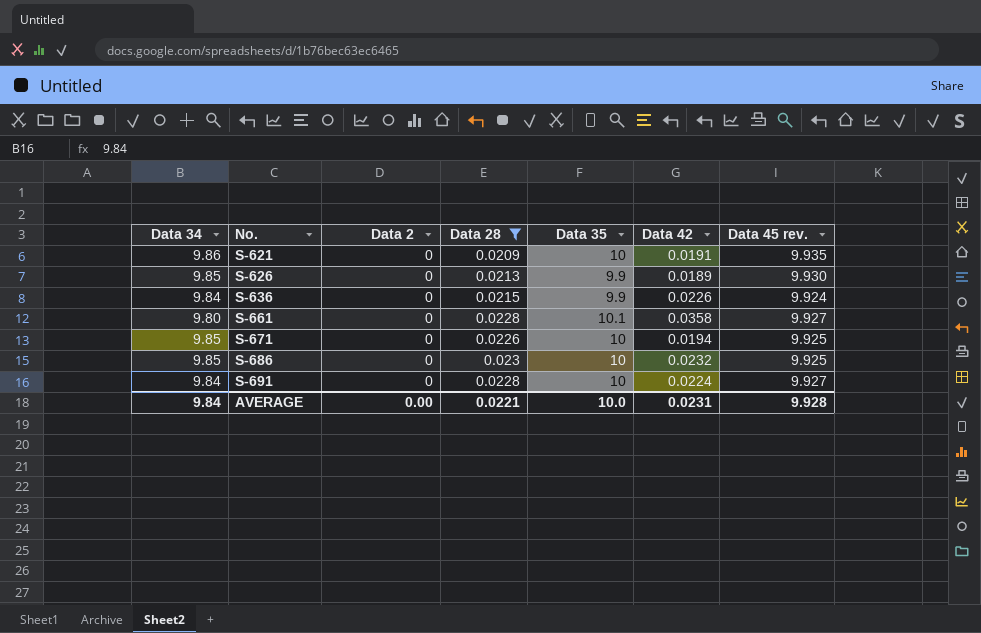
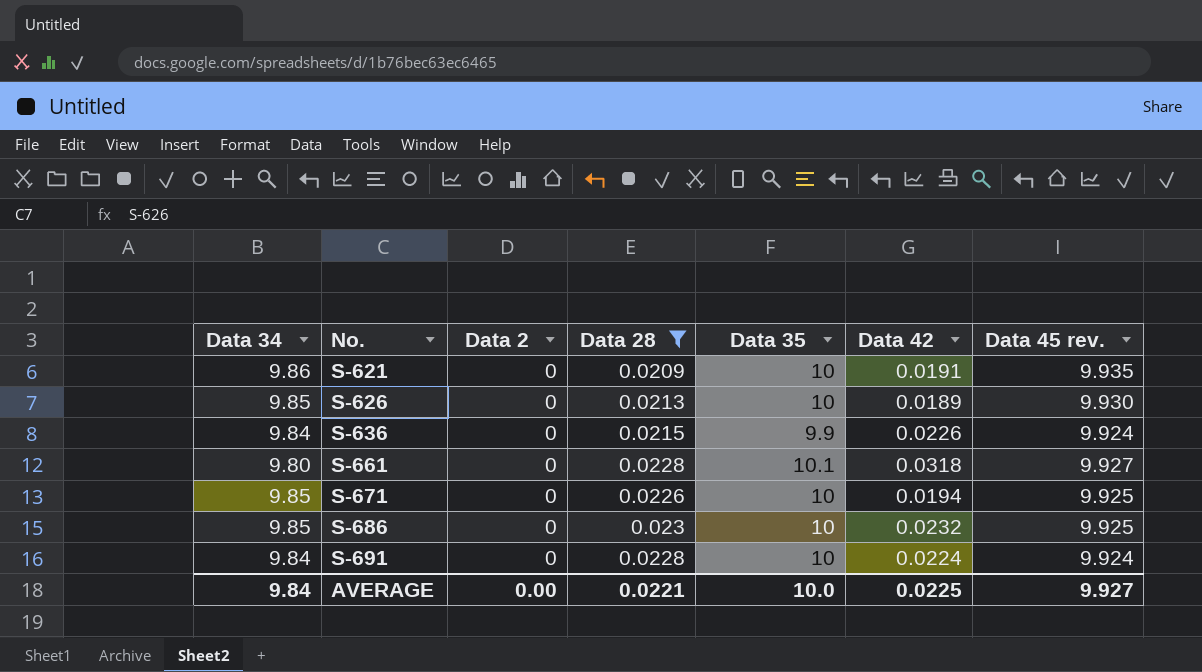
S-626 | Data 35: 9.9 -> 10
S-661 | Data 42: 0.0358 -> 0.0318
S-691 | Data 45 rev.: 9.927 -> 9.924
AVERAGE | Data 42: 0.0231 -> 0.0225
AVERAGE | Data 45 rev.: 9.928 -> 9.927

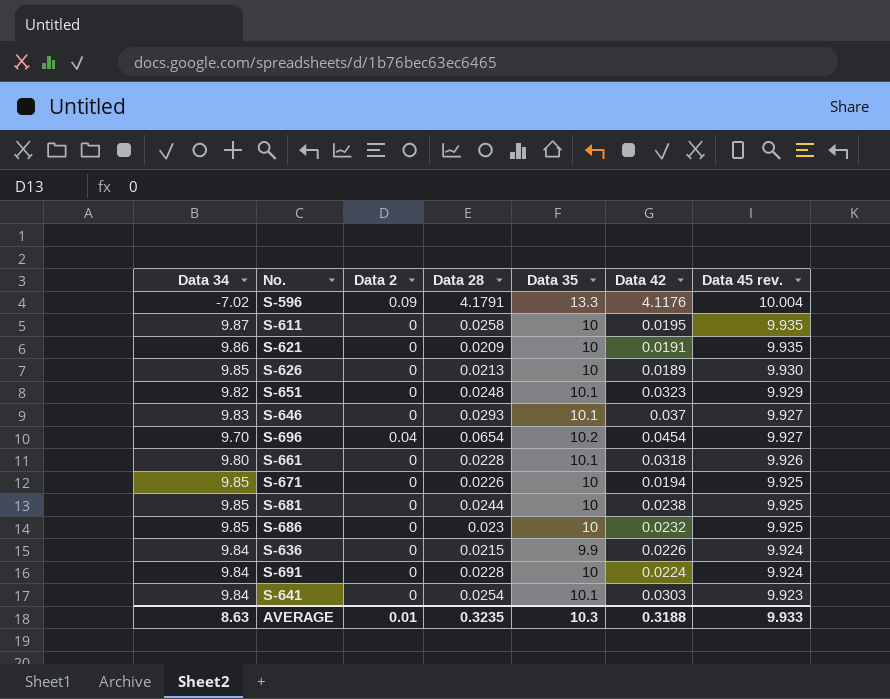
filter: Data 28 <= 0.023 -> none
row order: No. ascending -> Data 45 rev. descending
S-661 | Data 45 rev.: 9.927 -> 9.926
AVERAGE | Data 34: 9.84 -> 8.63
AVERAGE | Data 2: 0.00 -> 0.01
AVERAGE | Data 28: 0.0221 -> 0.3235
AVERAGE | Data 35: 10.0 -> 10.3
AVERAGE | Data 42: 0.0225 -> 0.3188
AVERAGE | Data 45 rev.: 9.927 -> 9.933

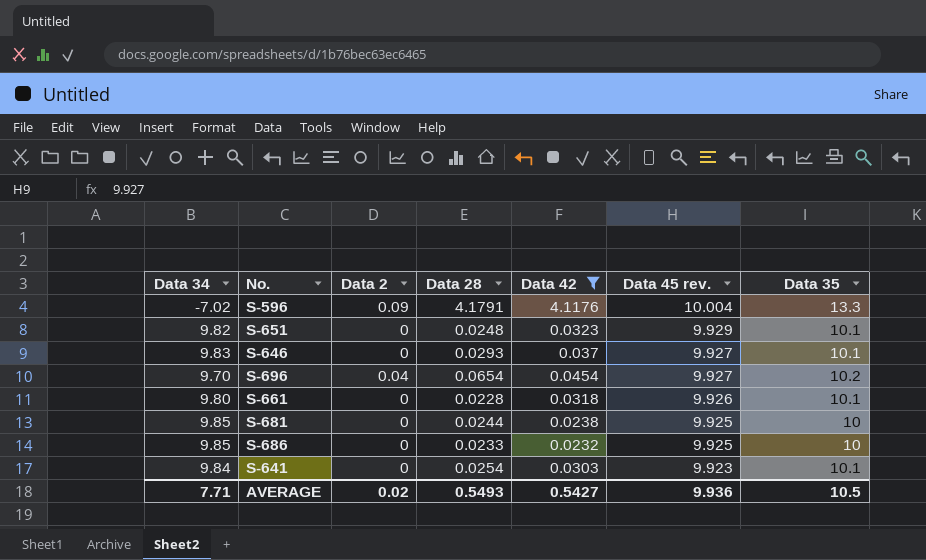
filter: none -> Data 42 >= 0.0232
column Data 35 | position: 5 -> 7
S-686 | Data 28: 0.023 -> 0.0233
AVERAGE | Data 34: 8.63 -> 7.71
AVERAGE | Data 2: 0.01 -> 0.02
AVERAGE | Data 28: 0.3235 -> 0.5493
AVERAGE | Data 42: 0.3188 -> 0.5427
AVERAGE | Data 45 rev.: 9.933 -> 9.936
AVERAGE | Data 35: 10.3 -> 10.5

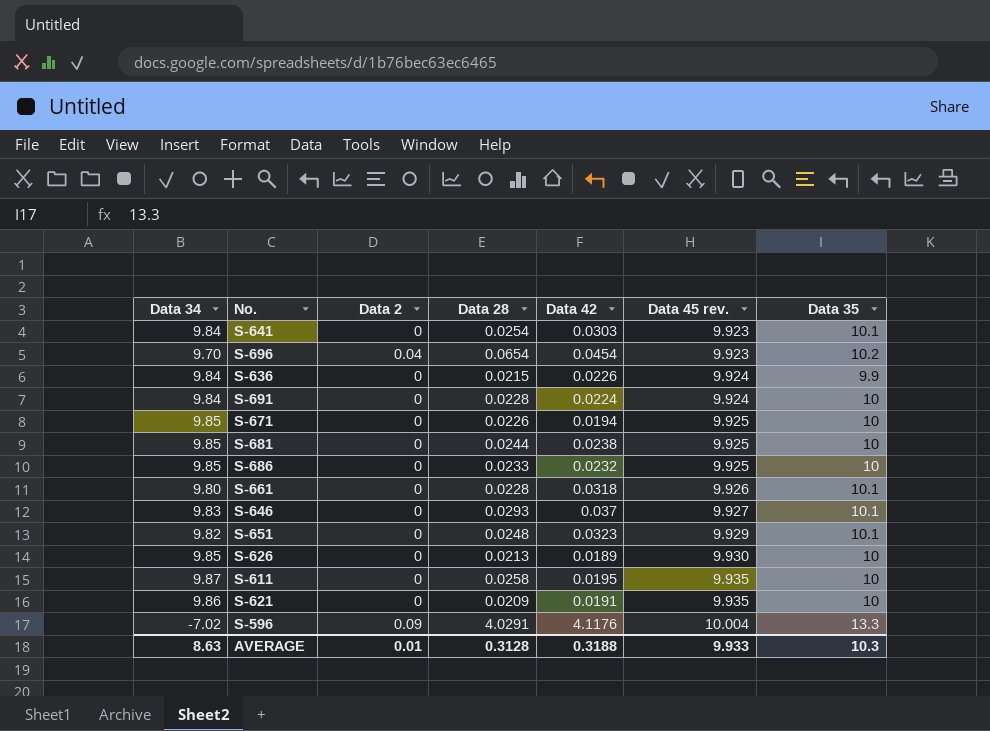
filter: Data 42 >= 0.0232 -> none
row order: Data 45 rev. descending -> Data 45 rev. ascending
S-696 | Data 45 rev.: 9.927 -> 9.923
S-596 | Data 28: 4.1791 -> 4.0291
AVERAGE | Data 34: 7.71 -> 8.63
AVERAGE | Data 2: 0.02 -> 0.01
AVERAGE | Data 28: 0.5493 -> 0.3128
AVERAGE | Data 42: 0.5427 -> 0.3188
AVERAGE | Data 45 rev.: 9.936 -> 9.933
AVERAGE | Data 35: 10.5 -> 10.3

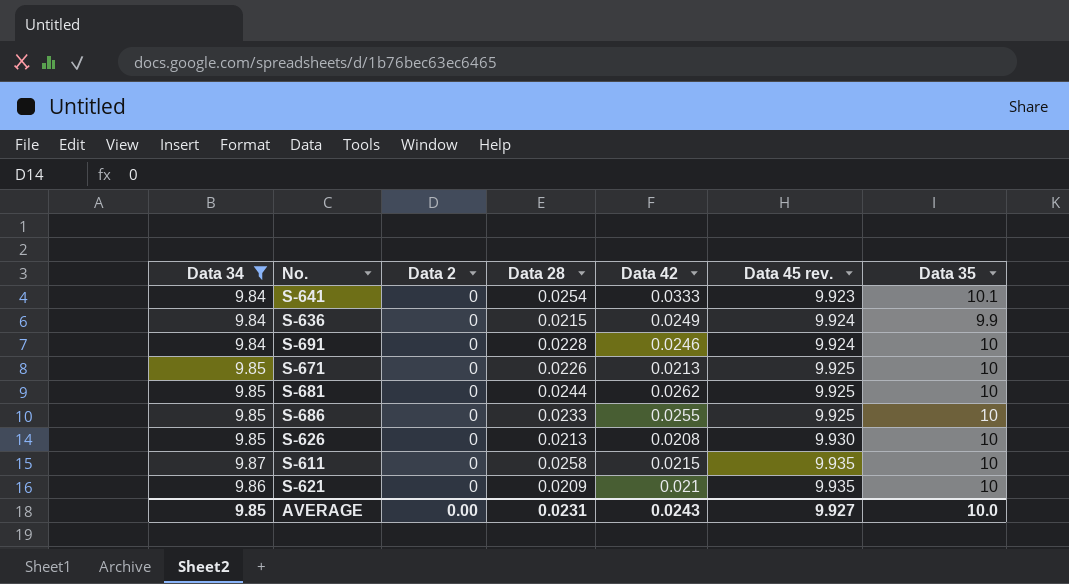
filter: none -> Data 34 >= 9.84
S-641 | Data 42: 0.0303 -> 0.0333
S-636 | Data 42: 0.0226 -> 0.0249
S-691 | Data 42: 0.0224 -> 0.0246
S-671 | Data 42: 0.0194 -> 0.0213
S-681 | Data 42: 0.0238 -> 0.0262
S-686 | Data 42: 0.0232 -> 0.0255
S-626 | Data 42: 0.0189 -> 0.0208
S-611 | Data 42: 0.0195 -> 0.0215
S-621 | Data 42: 0.0191 -> 0.021
AVERAGE | Data 34: 8.63 -> 9.85
AVERAGE | Data 2: 0.01 -> 0.00
AVERAGE | Data 28: 0.3128 -> 0.0231
AVERAGE | Data 42: 0.3188 -> 0.0243
AVERAGE | Data 45 rev.: 9.933 -> 9.927
AVERAGE | Data 35: 10.3 -> 10.0

